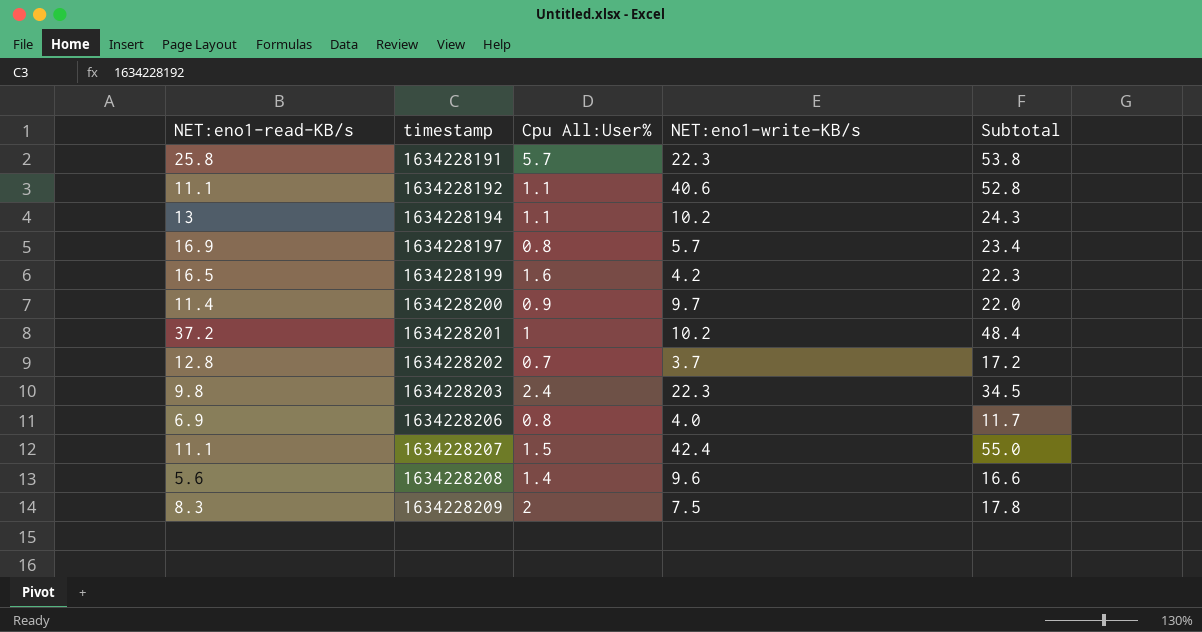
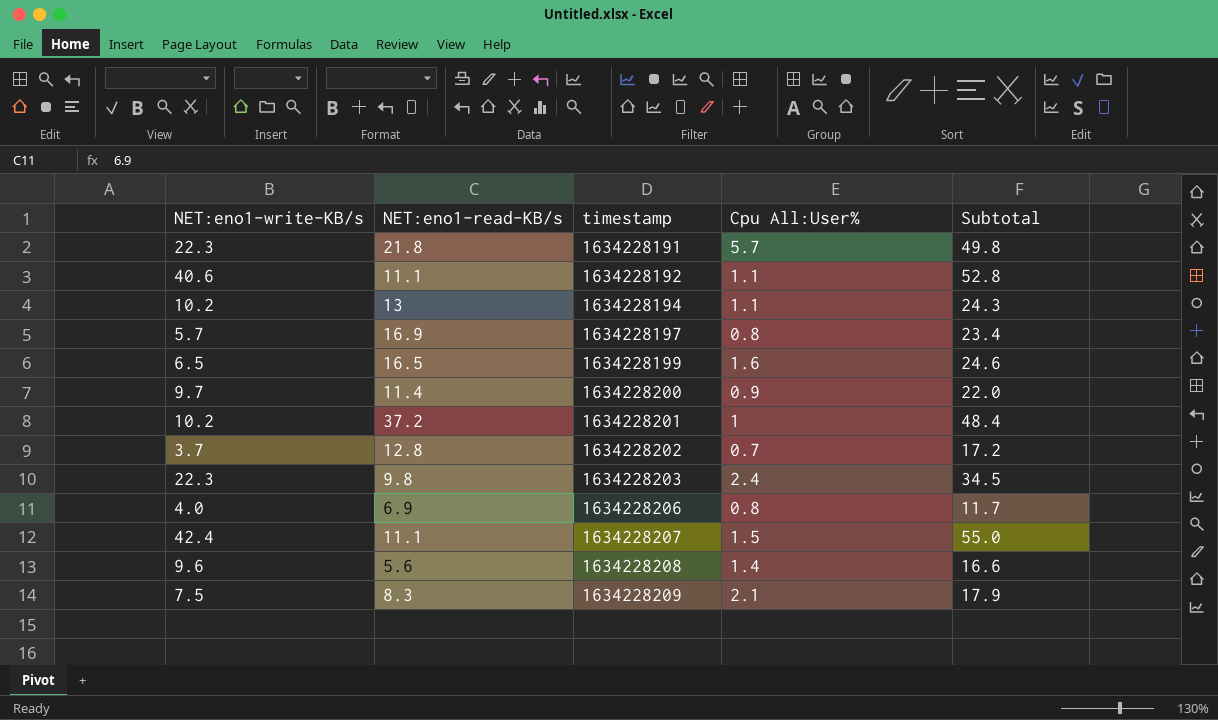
column NET:eno1-write-KB/s | position: 4 -> 1
1634228191 | NET:eno1-read-KB/s: 25.8 -> 21.8
1634228191 | Subtotal: 53.8 -> 49.8
1634228199 | NET:eno1-write-KB/s: 4.2 -> 6.5
1634228199 | Subtotal: 22.3 -> 24.6
1634228209 | Cpu All:User%: 2 -> 2.1
1634228209 | Subtotal: 17.8 -> 17.9

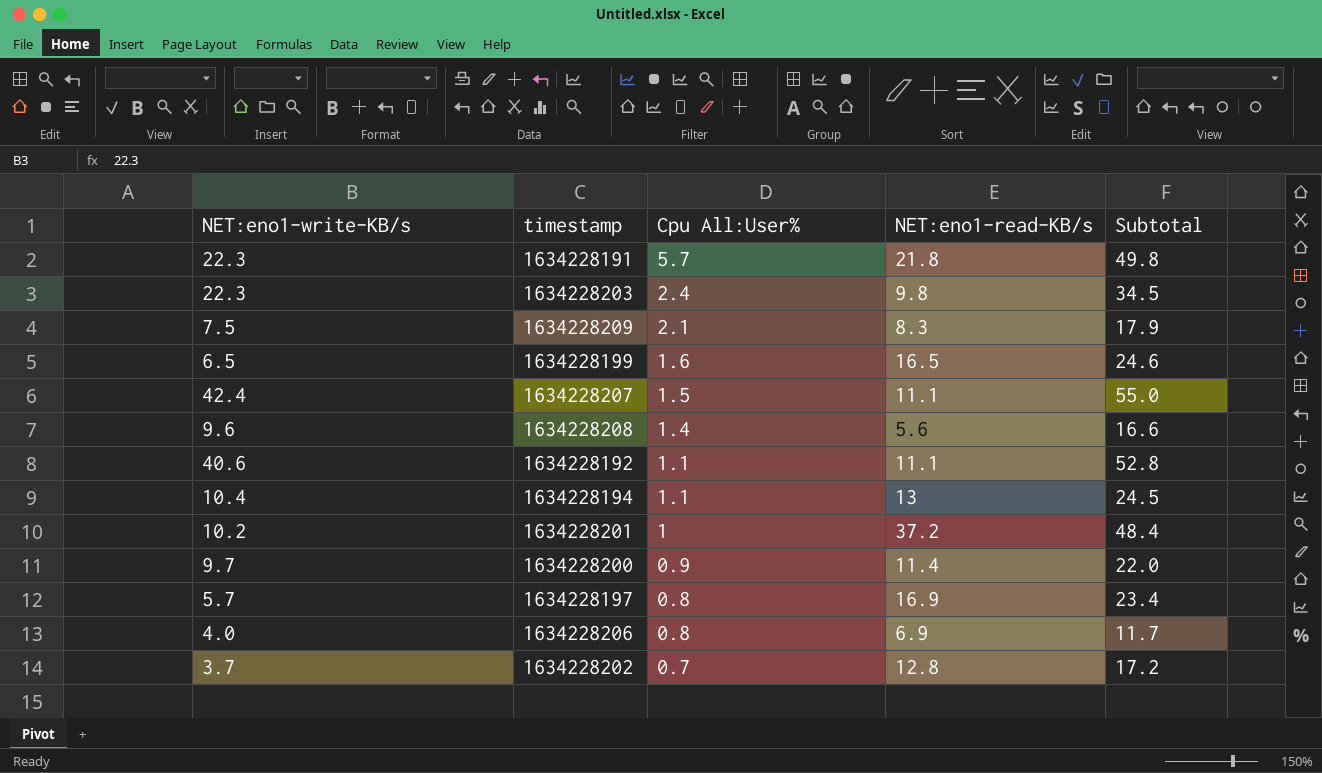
row order: timestamp ascending -> Cpu All:User% descending
column NET:eno1-read-KB/s | position: 2 -> 4
1634228194 | NET:eno1-write-KB/s: 10.2 -> 10.4
1634228194 | Subtotal: 24.3 -> 24.5

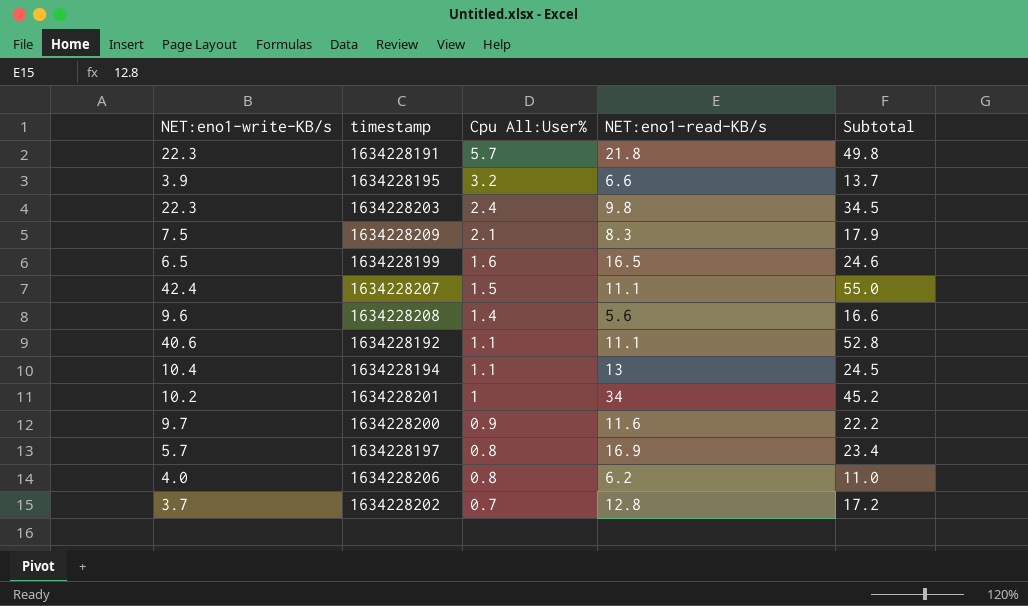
row 1634228195: none -> 3.9 | 3.2 | 6.6 | 13.7
1634228201 | NET:eno1-read-KB/s: 37.2 -> 34
1634228201 | Subtotal: 48.4 -> 45.2
1634228200 | NET:eno1-read-KB/s: 11.4 -> 11.6
1634228200 | Subtotal: 22.0 -> 22.2
1634228206 | NET:eno1-read-KB/s: 6.9 -> 6.2
1634228206 | Subtotal: 11.7 -> 11.0

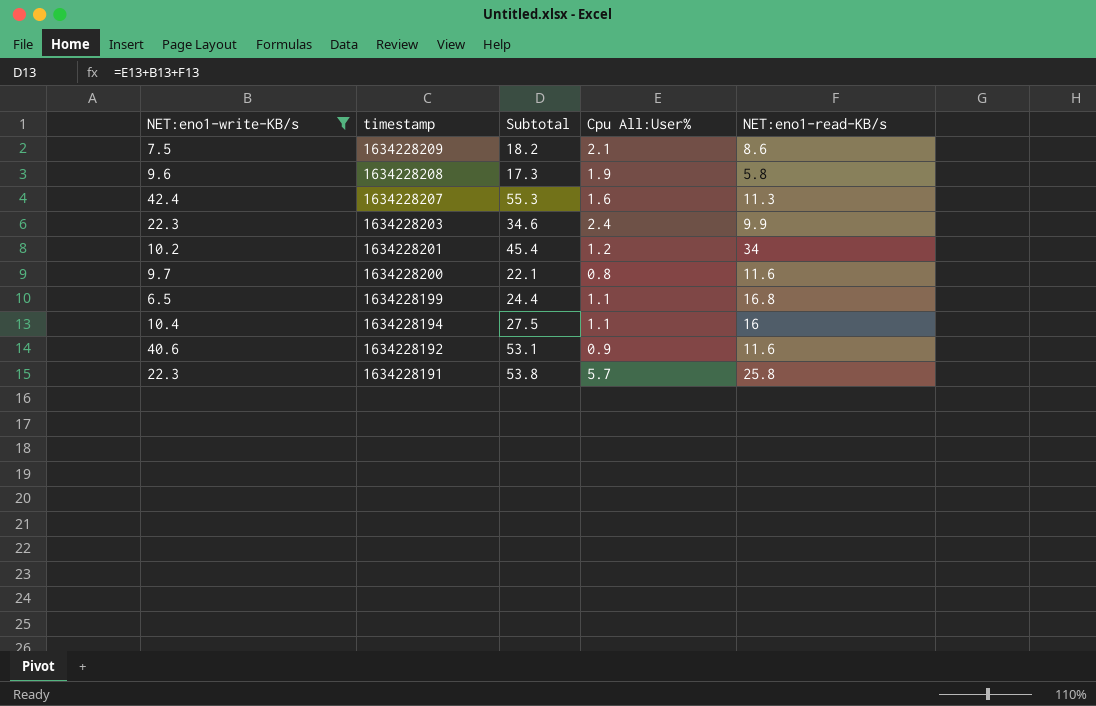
filter: none -> NET:eno1-write-KB/s >= 6.5
row order: Cpu All:User% descending -> timestamp descending
column Subtotal | position: 5 -> 3
1634228209 | Subtotal: 17.9 -> 18.2
1634228209 | NET:eno1-read-KB/s: 8.3 -> 8.6
1634228208 | Subtotal: 16.6 -> 17.3
1634228208 | Cpu All:User%: 1.4 -> 1.9
1634228208 | NET:eno1-read-KB/s: 5.6 -> 5.8
1634228207 | Subtotal: 55.0 -> 55.3
1634228207 | Cpu All:User%: 1.5 -> 1.6
1634228207 | NET:eno1-read-KB/s: 11.1 -> 11.3
1634228203 | Subtotal: 34.5 -> 34.6
1634228203 | NET:eno1-read-KB/s: 9.8 -> 9.9
1634228201 | Subtotal: 45.2 -> 45.4
1634228201 | Cpu All:User%: 1 -> 1.2
1634228200 | Subtotal: 22.2 -> 22.1
1634228200 | Cpu All:User%: 0.9 -> 0.8
1634228199 | Subtotal: 24.6 -> 24.4
1634228199 | Cpu All:User%: 1.6 -> 1.1
1634228199 | NET:eno1-read-KB/s: 16.5 -> 16.8
1634228194 | Subtotal: 24.5 -> 27.5
1634228194 | NET:eno1-read-KB/s: 13 -> 16
1634228192 | Subtotal: 52.8 -> 53.1
1634228192 | Cpu All:User%: 1.1 -> 0.9
1634228192 | NET:eno1-read-KB/s: 11.1 -> 11.6
1634228191 | Subtotal: 49.8 -> 53.8
1634228191 | NET:eno1-read-KB/s: 21.8 -> 25.8

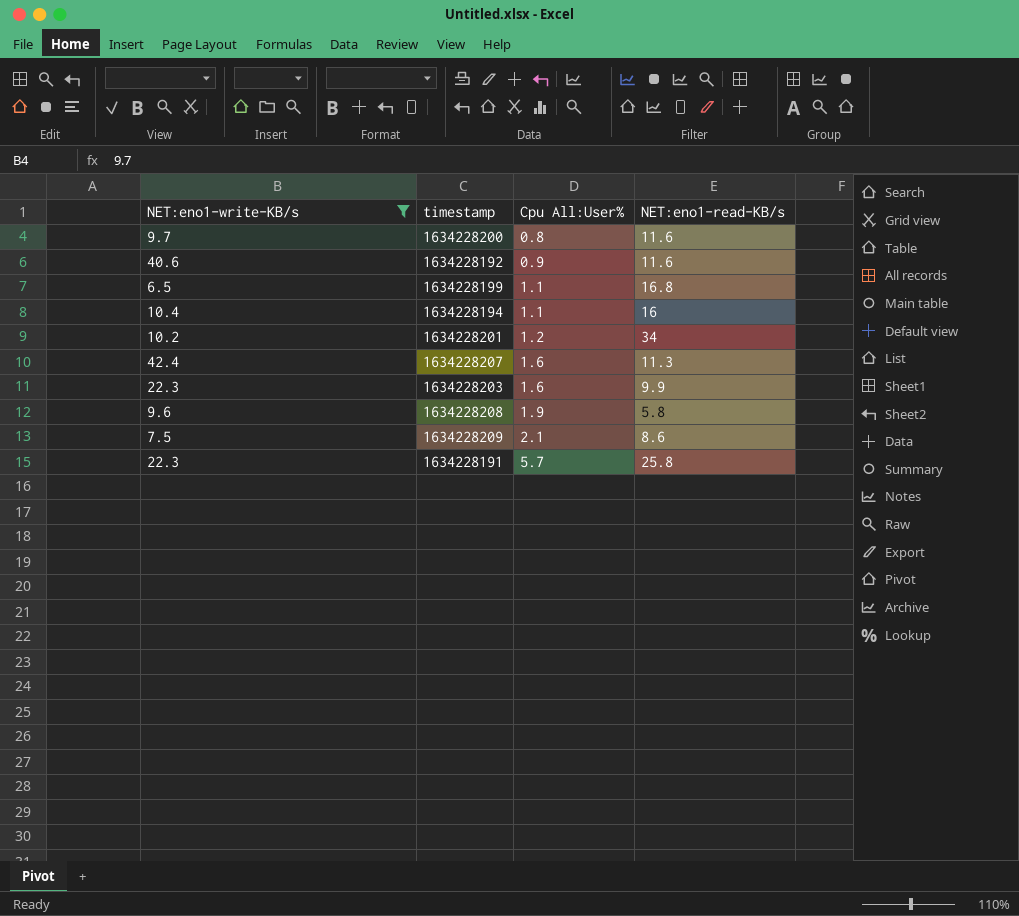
row order: timestamp descending -> Cpu All:User% ascending
column Subtotal | formula: [NET:eno1-write-KB/s] + [Cpu All:User%] + [NET:eno1-read-KB/s] -> none
1634228203 | Cpu All:User%: 2.4 -> 1.6

